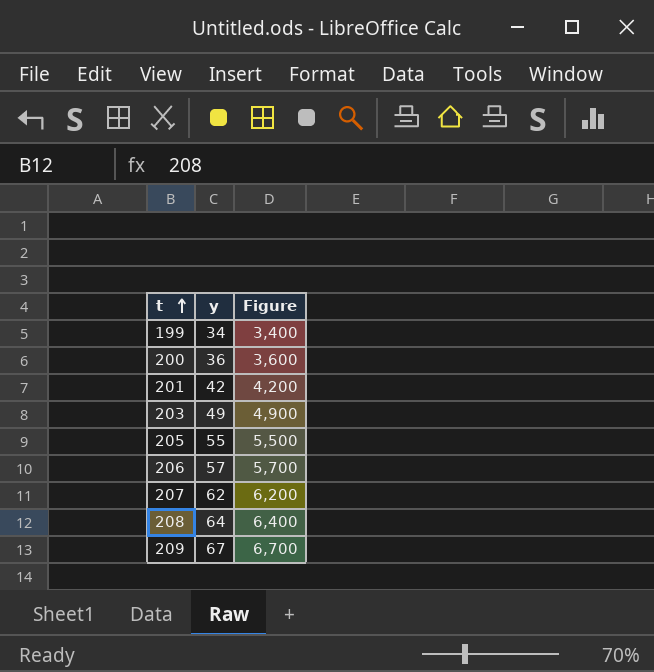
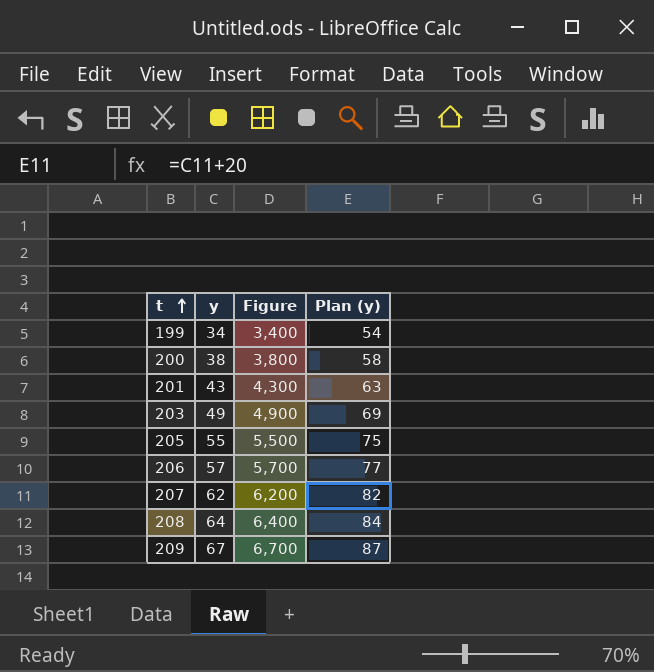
column Plan (y) | formula: none -> [y] + 20
200 | y: 36 -> 38
200 | Figure: 3,600 -> 3,800
201 | y: 42 -> 43
201 | Figure: 4,200 -> 4,300

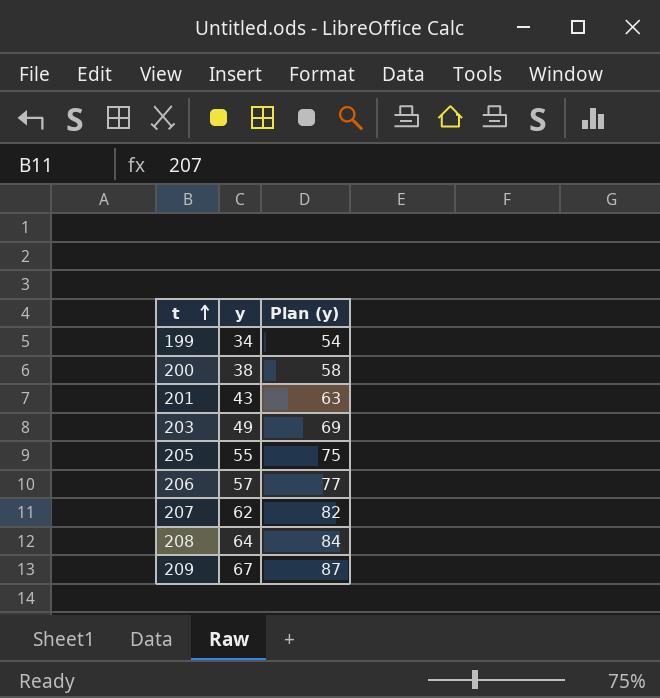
column Figure | formula: [y] * 100 -> none

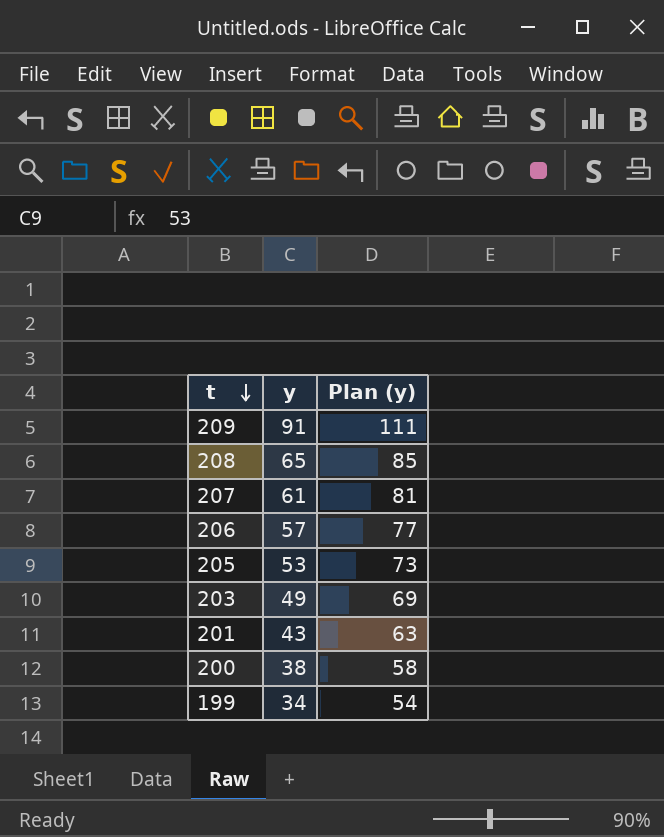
row order: t ascending -> t descending
209 | y: 67 -> 91
209 | Plan (y): 87 -> 111
208 | y: 64 -> 65
208 | Plan (y): 84 -> 85
207 | y: 62 -> 61
207 | Plan (y): 82 -> 81
205 | y: 55 -> 53
205 | Plan (y): 75 -> 73

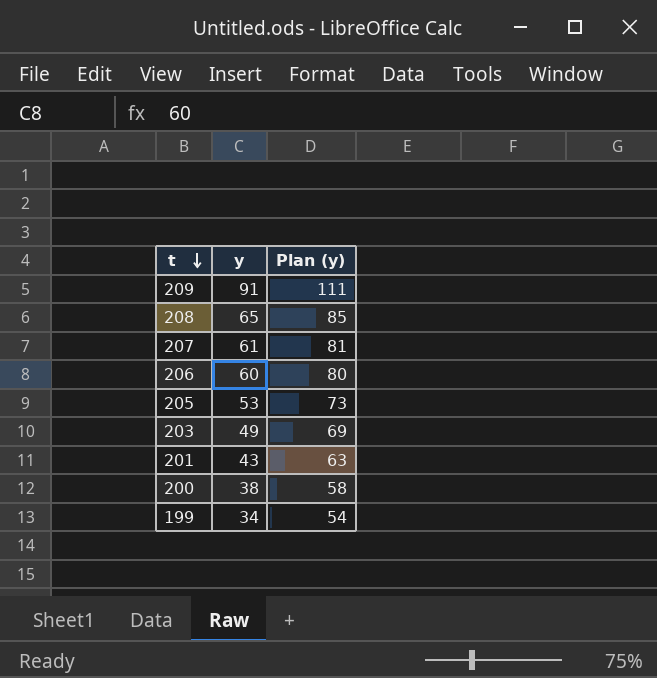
206 | y: 57 -> 60
206 | Plan (y): 77 -> 80

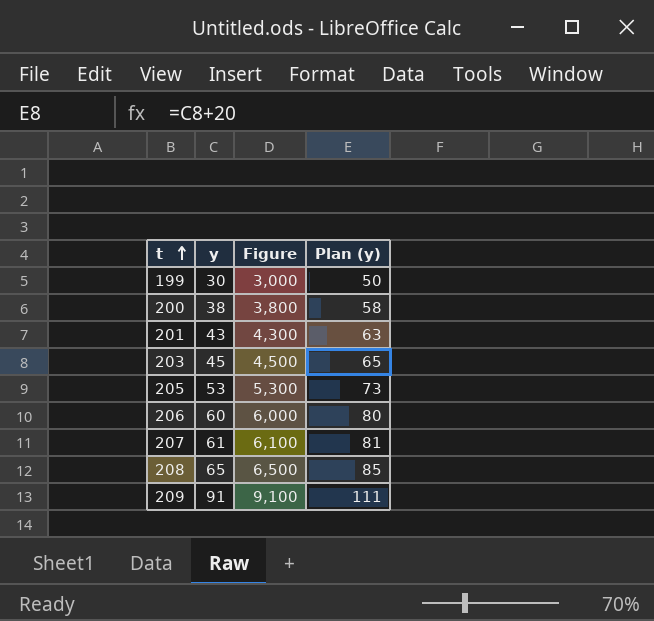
row order: t descending -> t ascending
column Figure | formula: none -> [y] * 100
199 | y: 34 -> 30
199 | Plan (y): 54 -> 50
203 | y: 49 -> 45
203 | Plan (y): 69 -> 65

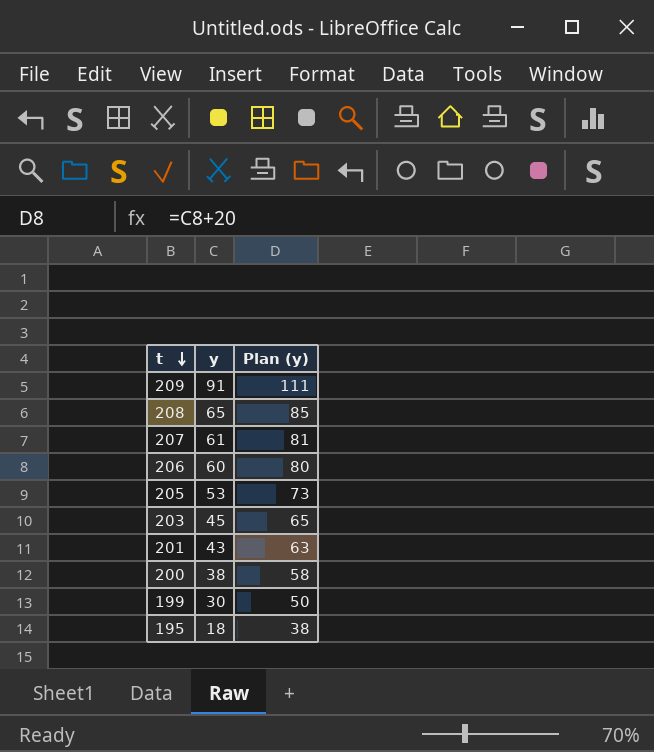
row order: t ascending -> t descending
column Figure | formula: [y] * 100 -> none
row 195: none -> 18 | 38

